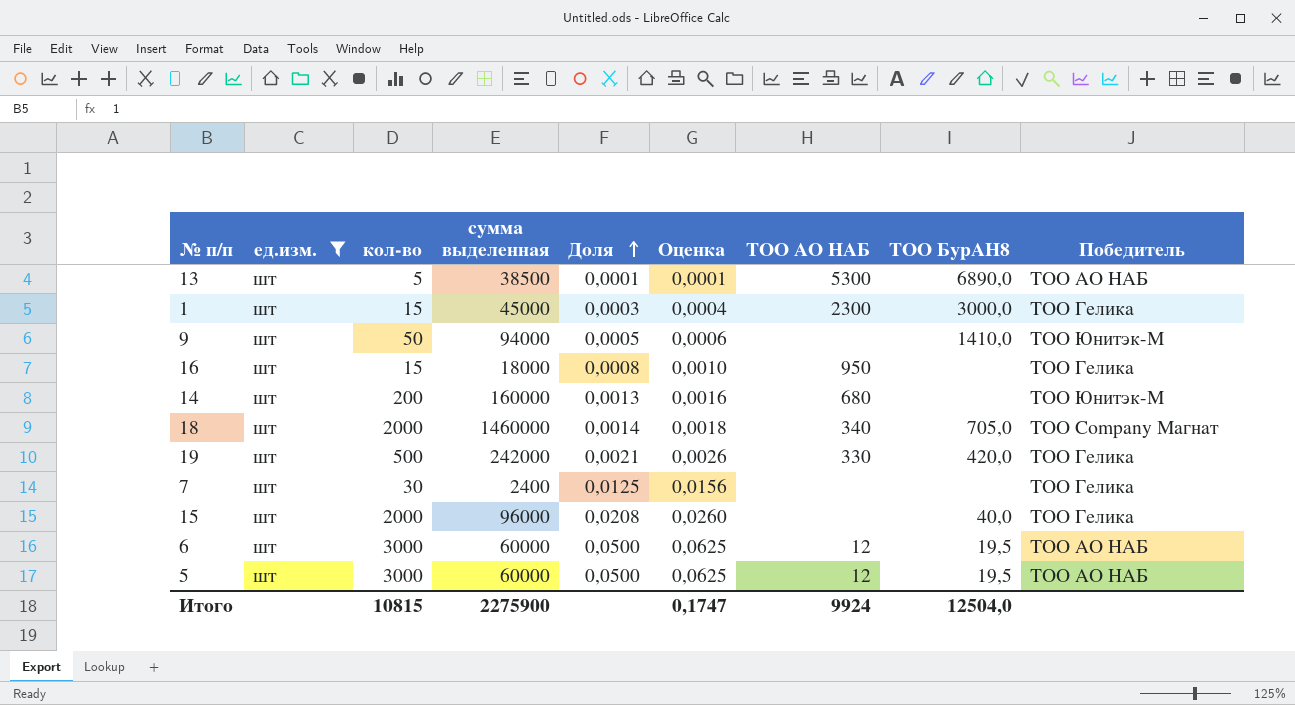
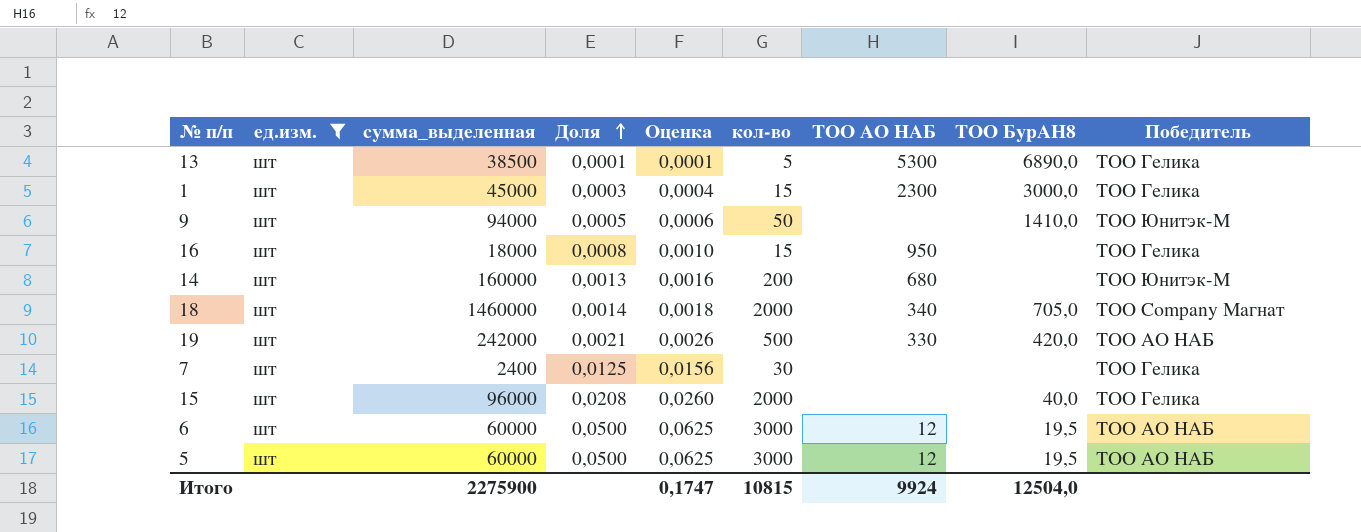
column name: сумма выделенная -> сумма_выделенная
column кол-во | position: 3 -> 6
13 | Победитель: ТОО АО НАБ -> ТОО Гелика
19 | Победитель: ТОО Гелика -> ТОО АО НАБ

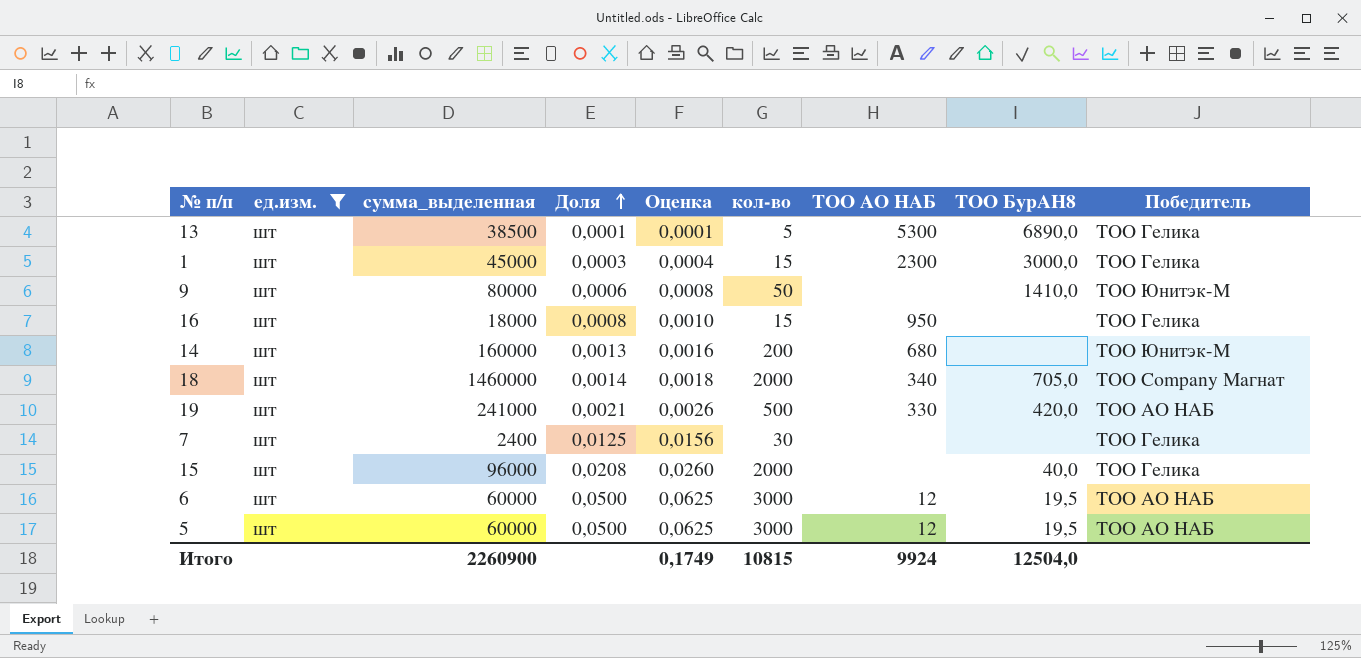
9 | сумма_выделенная: 94000 -> 80000
9 | Доля: 0,0005 -> 0,0006
9 | Оценка: 0,0006 -> 0,0008
19 | сумма_выделенная: 242000 -> 241000
Итого | сумма_выделенная: 2275900 -> 2260900
Итого | Оценка: 0,1747 -> 0,1749

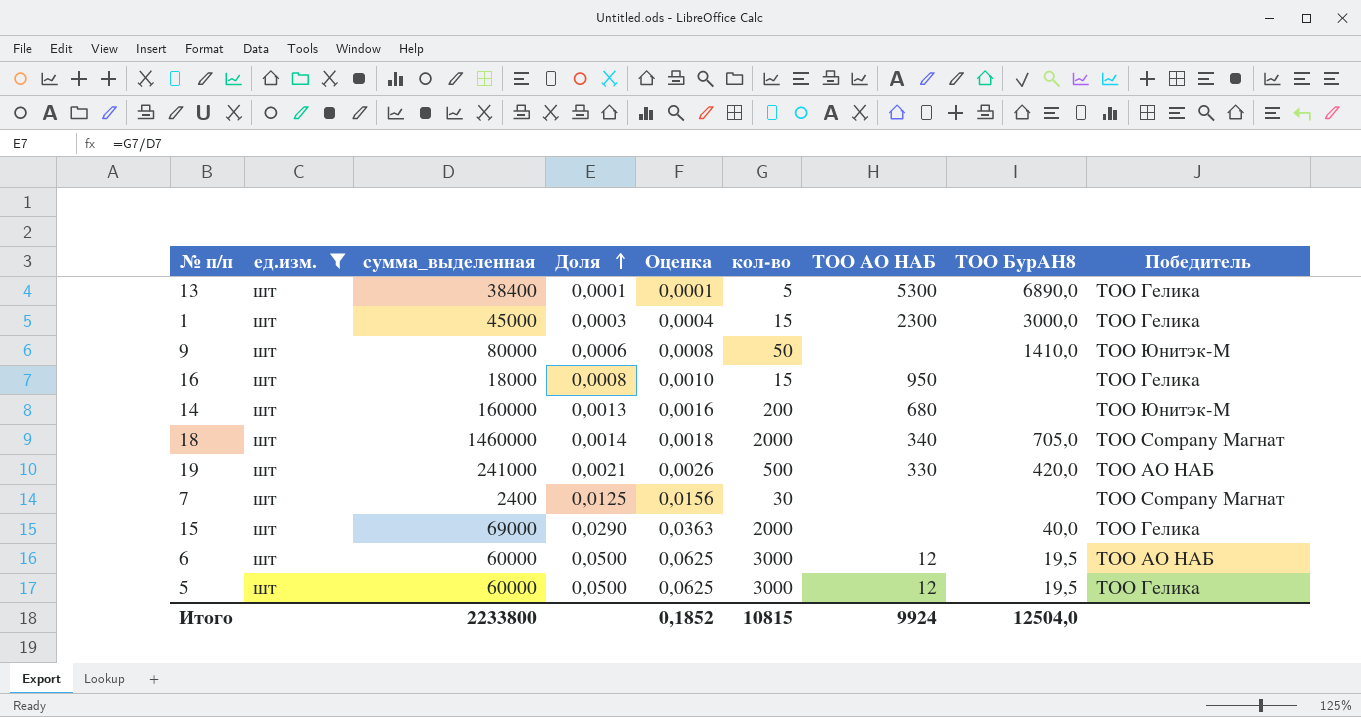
13 | сумма_выделенная: 38500 -> 38400
7 | Победитель: ТОО Гелика -> ТОО Cоmpany Магнат
15 | сумма_выделенная: 96000 -> 69000
15 | Доля: 0,0208 -> 0,0290
15 | Оценка: 0,0260 -> 0,0363
5 | Победитель: ТОО АО НАБ -> ТОО Гелика
Итого | сумма_выделенная: 2260900 -> 2233800
Итого | Оценка: 0,1749 -> 0,1852

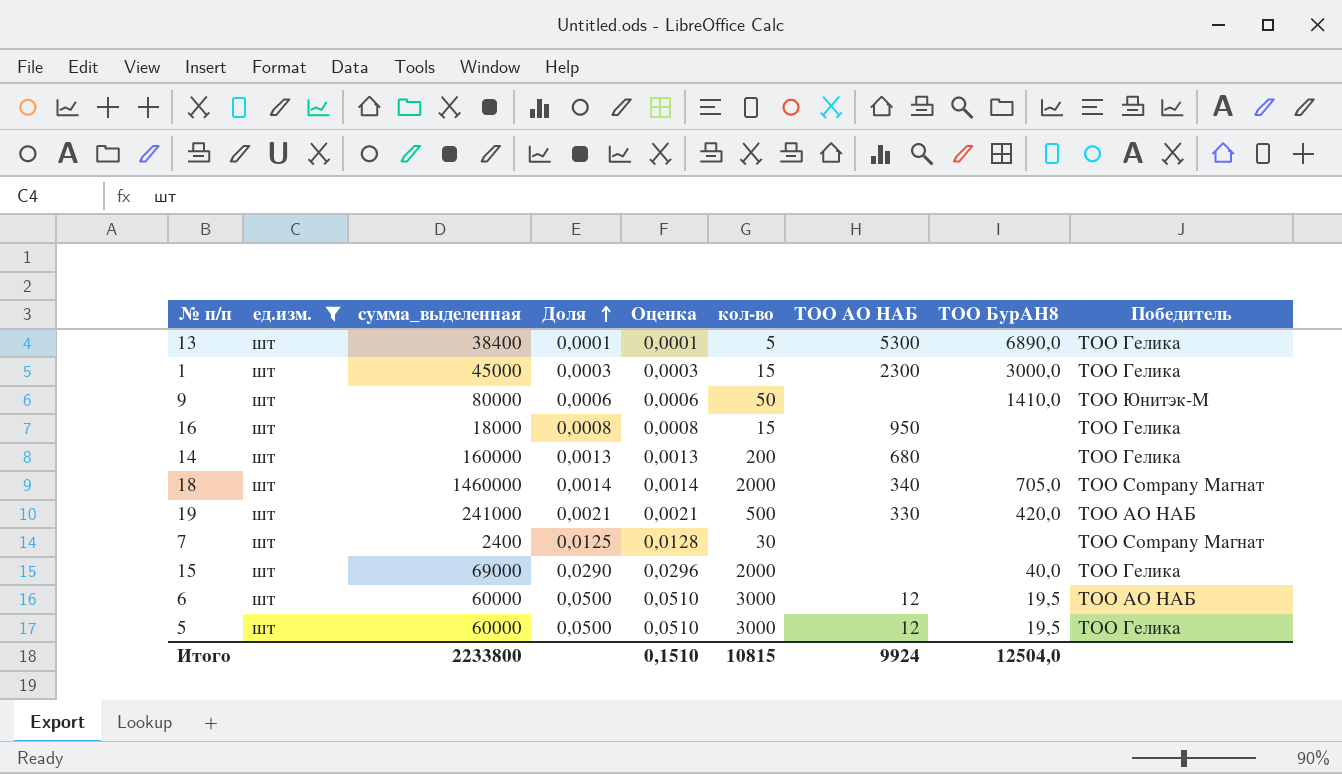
column Оценка | formula: [Доля] * 1,25 -> [Доля] * 1,02
14 | Победитель: ТОО Юнитэк-М -> ТОО Гелика
Итого | Оценка: 0,1852 -> 0,1510

